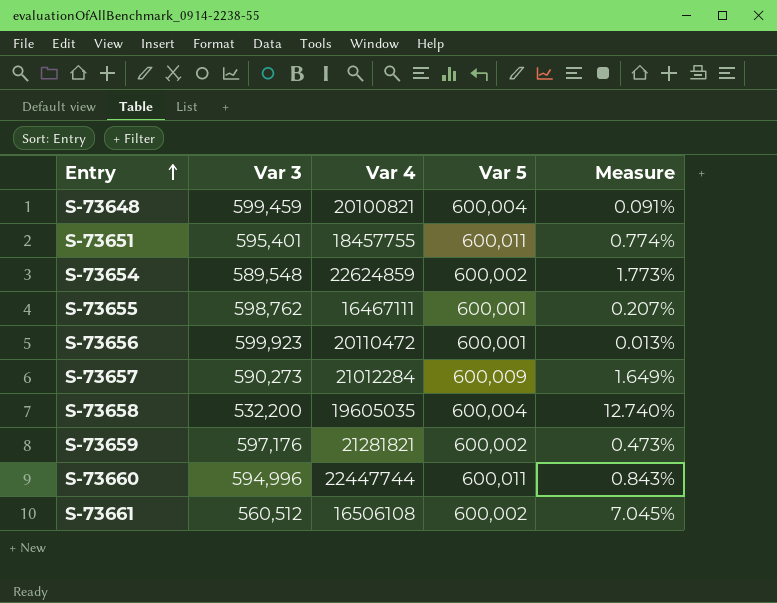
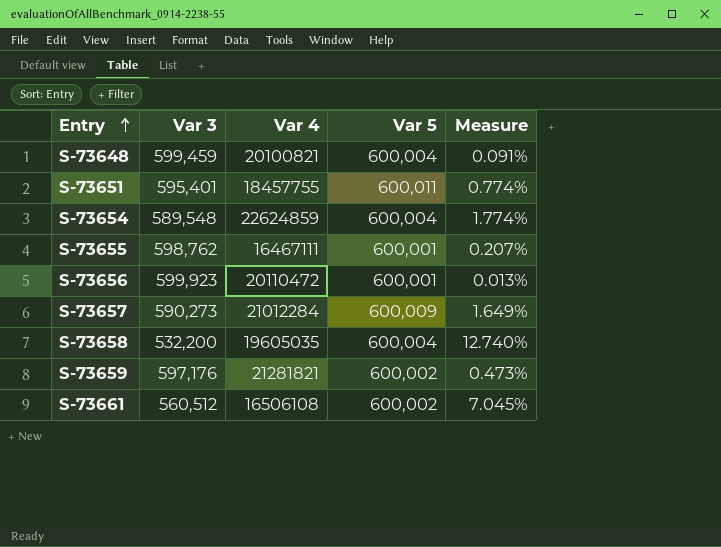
row S-73660: 594,996 | 22447744 | 600,011 | 0.843% -> none
S-73654 | Var 5: 600,002 -> 600,004
S-73654 | Measure: 1.773% -> 1.774%

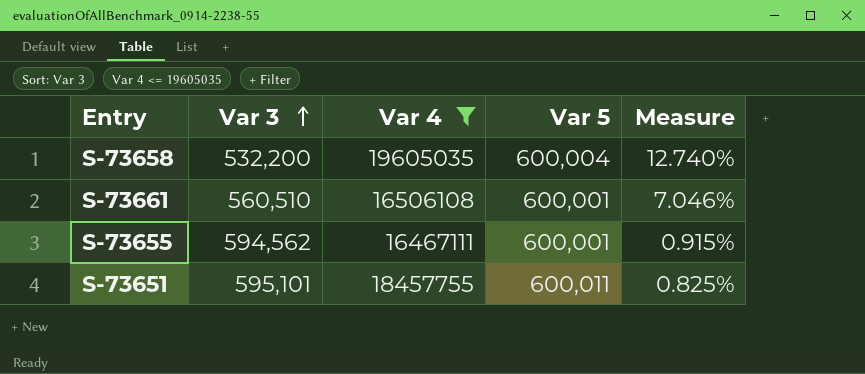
filter: none -> Var 4 <= 19605035
row order: Entry ascending -> Var 3 ascending
S-73661 | Var 3: 560,512 -> 560,510
S-73661 | Var 5: 600,002 -> 600,001
S-73661 | Measure: 7.045% -> 7.046%
S-73655 | Var 3: 598,762 -> 594,562
S-73655 | Measure: 0.207% -> 0.915%
S-73651 | Var 3: 595,401 -> 595,101
S-73651 | Measure: 0.774% -> 0.825%

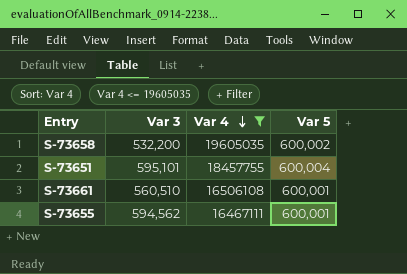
row order: Var 3 ascending -> Var 4 descending
column Measure | formula: ([Var 5] - [Var 3]) / [Var 3] -> none
S-73658 | Var 5: 600,004 -> 600,002
S-73651 | Var 5: 600,011 -> 600,004

